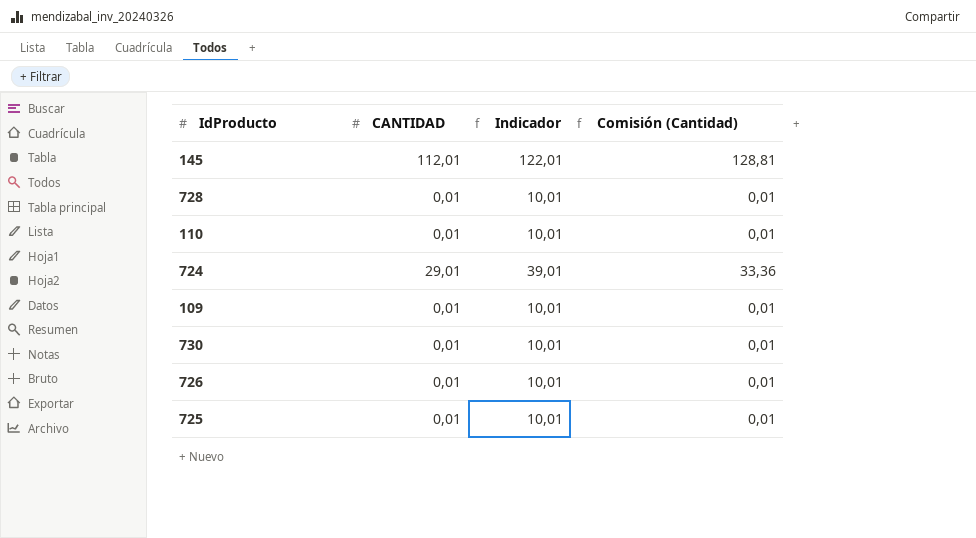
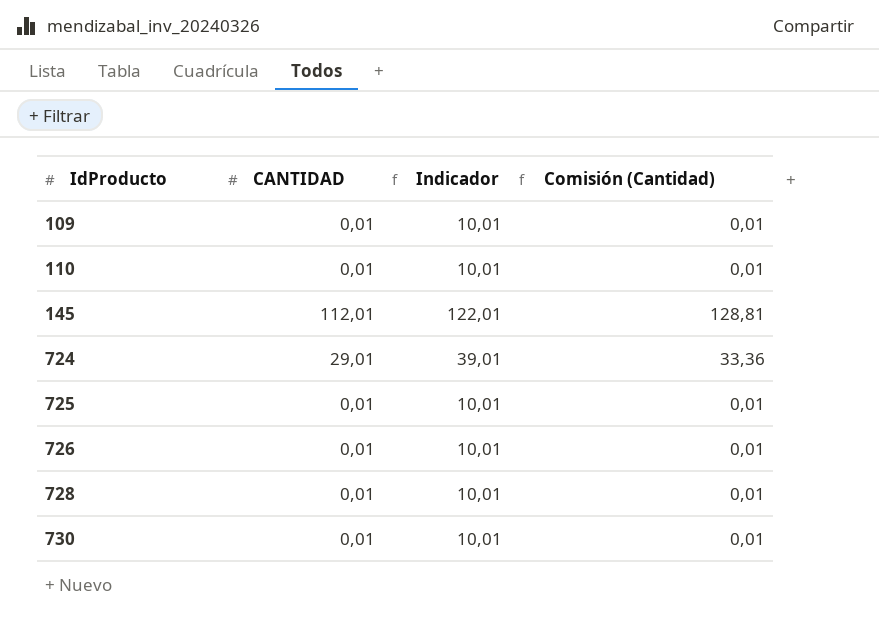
row order: none -> IdProducto ascending

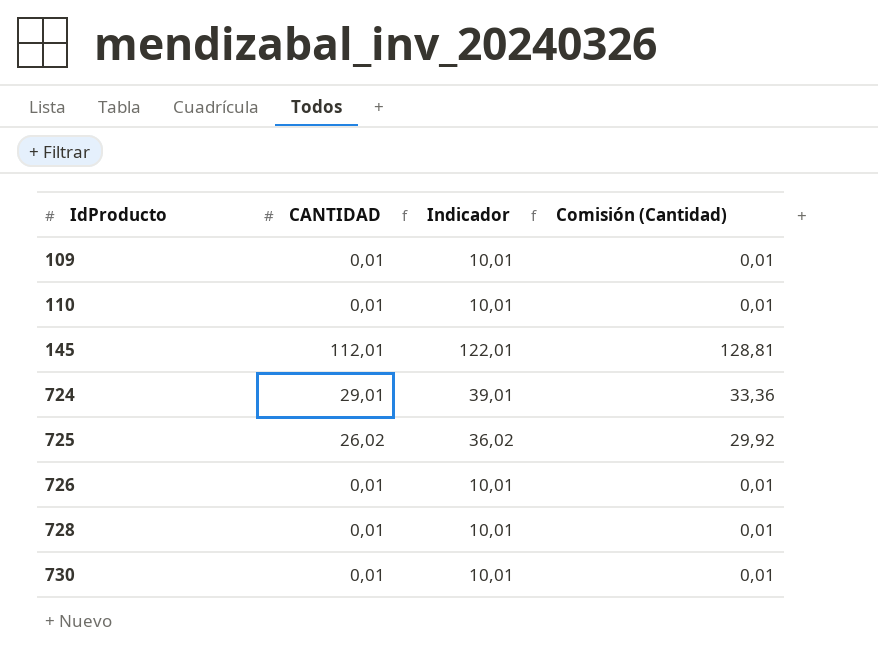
725 | CANTIDAD: 0,01 -> 26,02
725 | Indicador: 10,01 -> 36,02
725 | Comisión (Cantidad): 0,01 -> 29,92

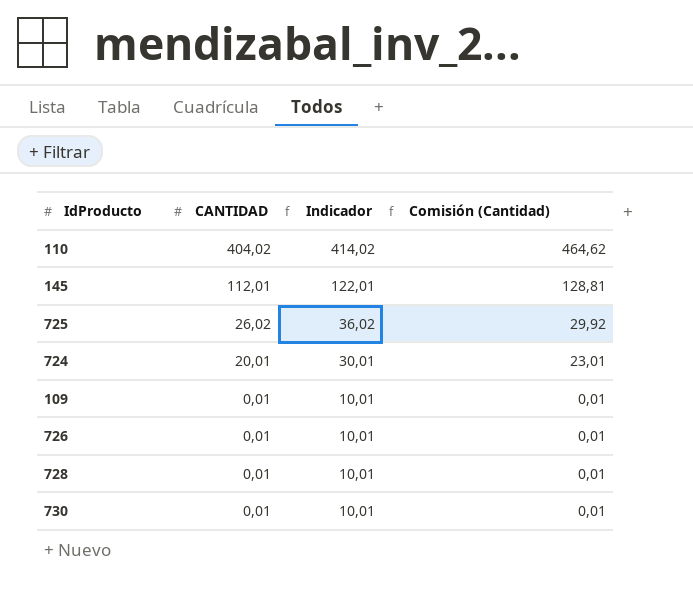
row order: IdProducto ascending -> CANTIDAD descending
110 | CANTIDAD: 0,01 -> 404,02
110 | Indicador: 10,01 -> 414,02
110 | Comisión (Cantidad): 0,01 -> 464,62
724 | CANTIDAD: 29,01 -> 20,01
724 | Indicador: 39,01 -> 30,01
724 | Comisión (Cantidad): 33,36 -> 23,01

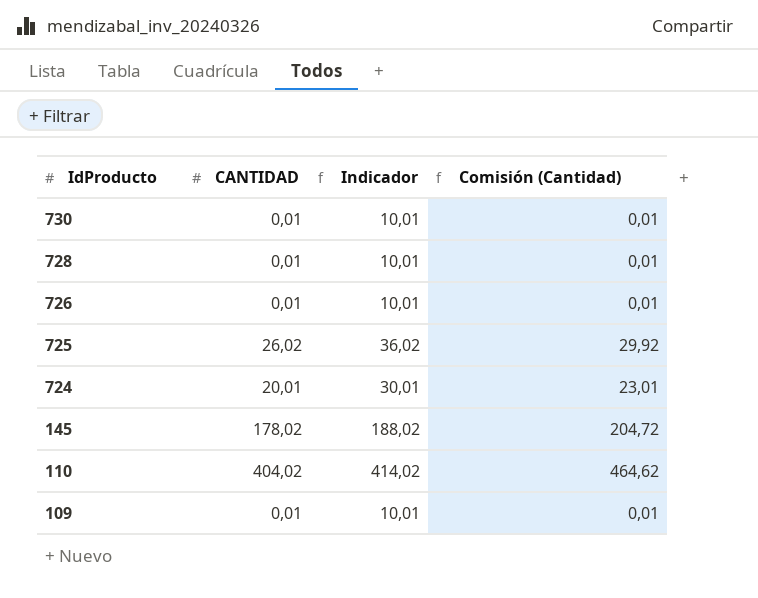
row order: CANTIDAD descending -> IdProducto descending
145 | CANTIDAD: 112,01 -> 178,02
145 | Indicador: 122,01 -> 188,02
145 | Comisión (Cantidad): 128,81 -> 204,72

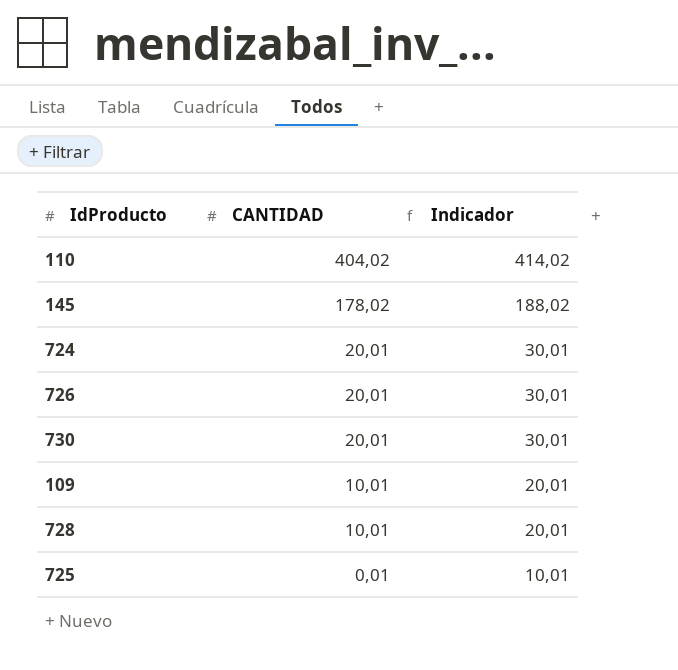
row order: IdProducto descending -> CANTIDAD descending
column Comisión (Cantidad) | formula: [CANTIDAD] * 1,15 -> none
726 | CANTIDAD: 0,01 -> 20,01
726 | Indicador: 10,01 -> 30,01
730 | CANTIDAD: 0,01 -> 20,01
730 | Indicador: 10,01 -> 30,01
109 | CANTIDAD: 0,01 -> 10,01
109 | Indicador: 10,01 -> 20,01
728 | CANTIDAD: 0,01 -> 10,01
728 | Indicador: 10,01 -> 20,01
725 | CANTIDAD: 26,02 -> 0,01
725 | Indicador: 36,02 -> 10,01

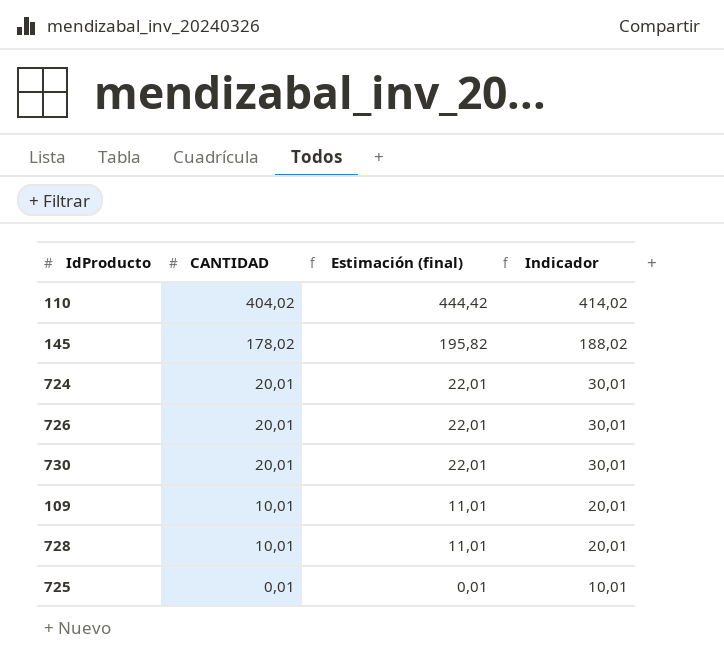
column Estimación (final) | formula: none -> [CANTIDAD] * 1,1

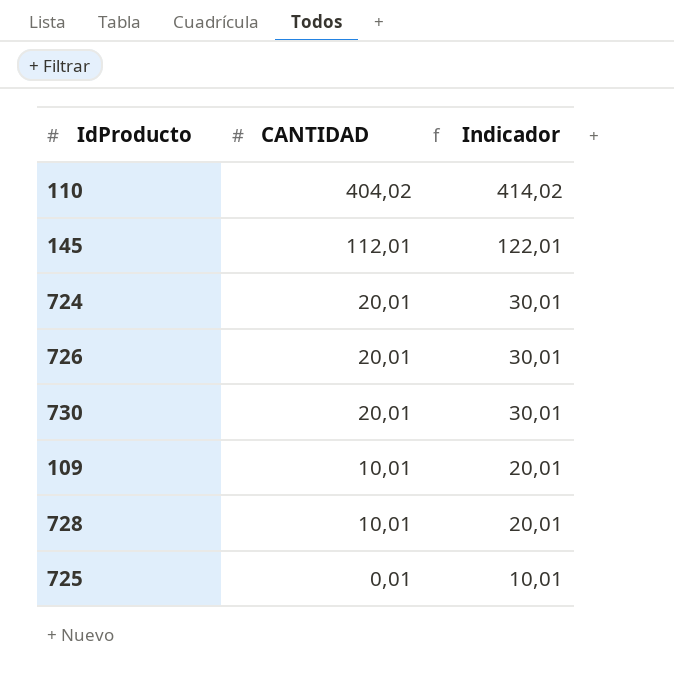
column Estimación (final) | formula: [CANTIDAD] * 1,1 -> none
145 | CANTIDAD: 178,02 -> 112,01
145 | Indicador: 188,02 -> 122,01

